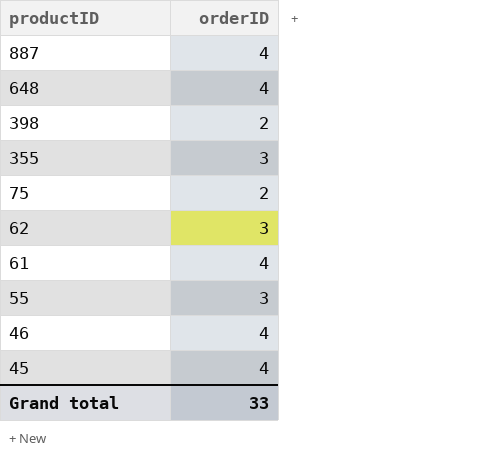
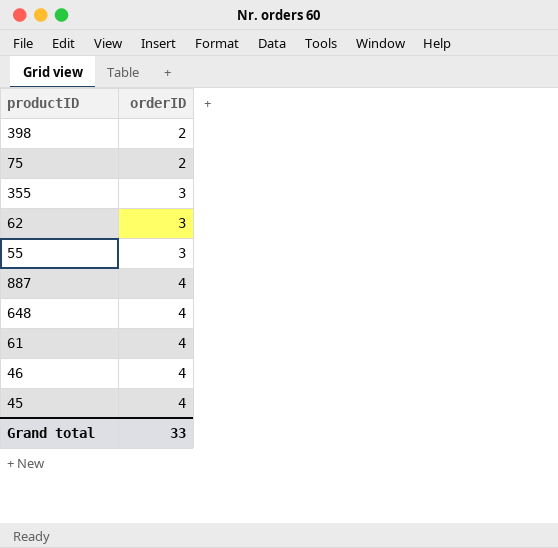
row order: productID descending -> orderID ascending

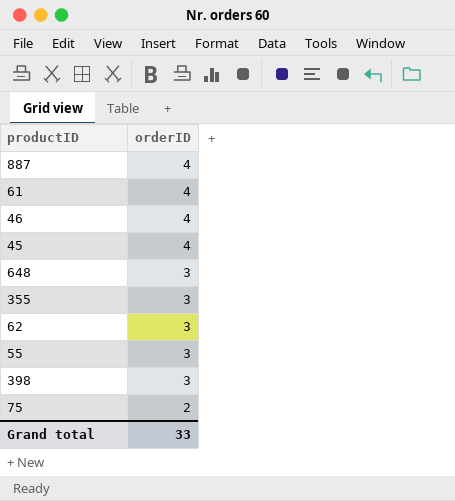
row order: orderID ascending -> orderID descending
648 | orderID: 4 -> 3
398 | orderID: 2 -> 3

